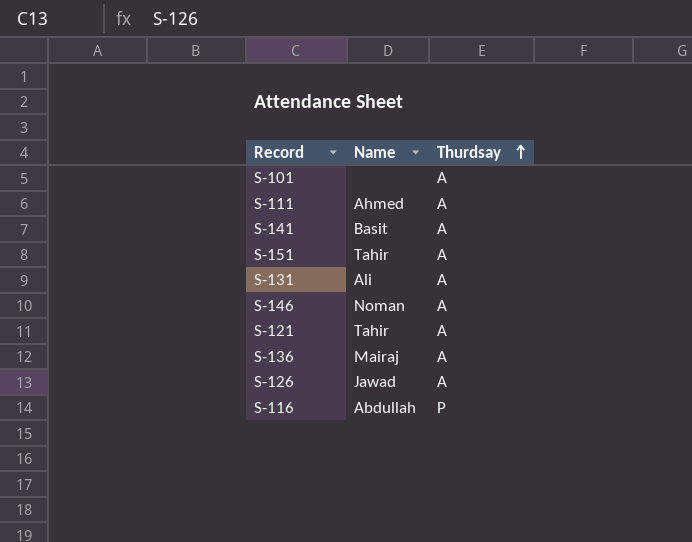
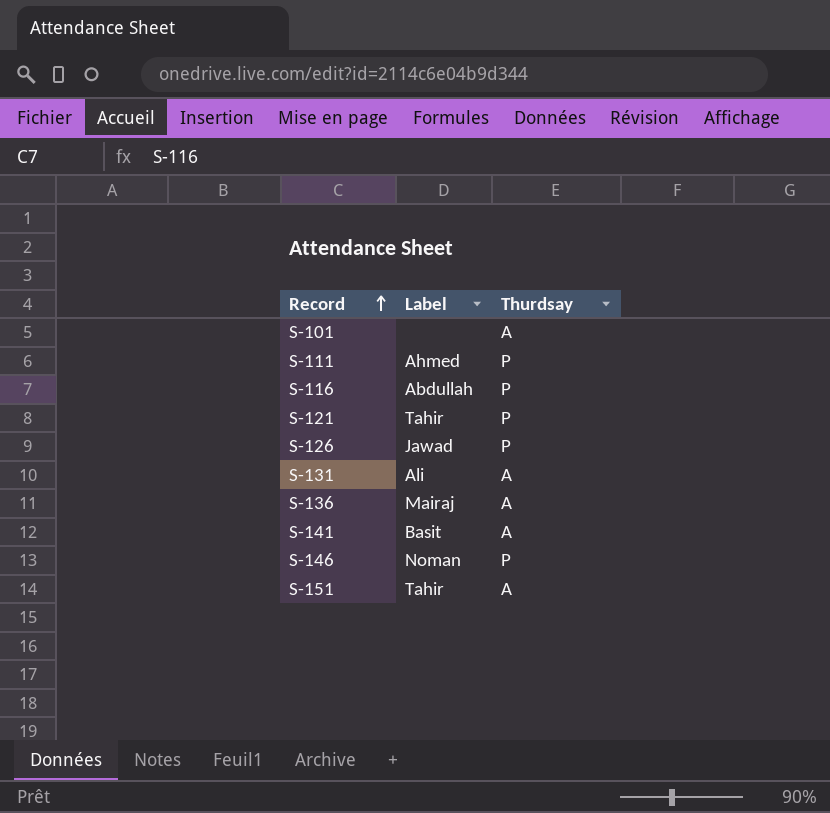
row order: Thurdsay ascending -> Record ascending
column name: Name -> Label
S-111 | Thurdsay: A -> P
S-121 | Thurdsay: A -> P
S-126 | Thurdsay: A -> P
S-146 | Thurdsay: A -> P

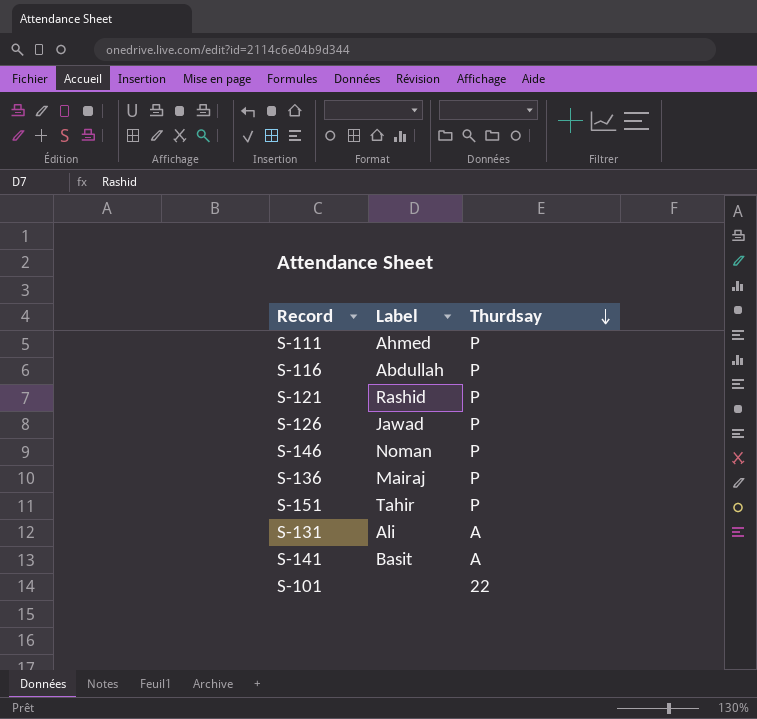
row order: Record ascending -> Thurdsay descending
S-121 | Label: Tahir -> Rashid
S-136 | Thurdsay: A -> P
S-151 | Thurdsay: A -> P
S-101 | Thurdsay: A -> 22

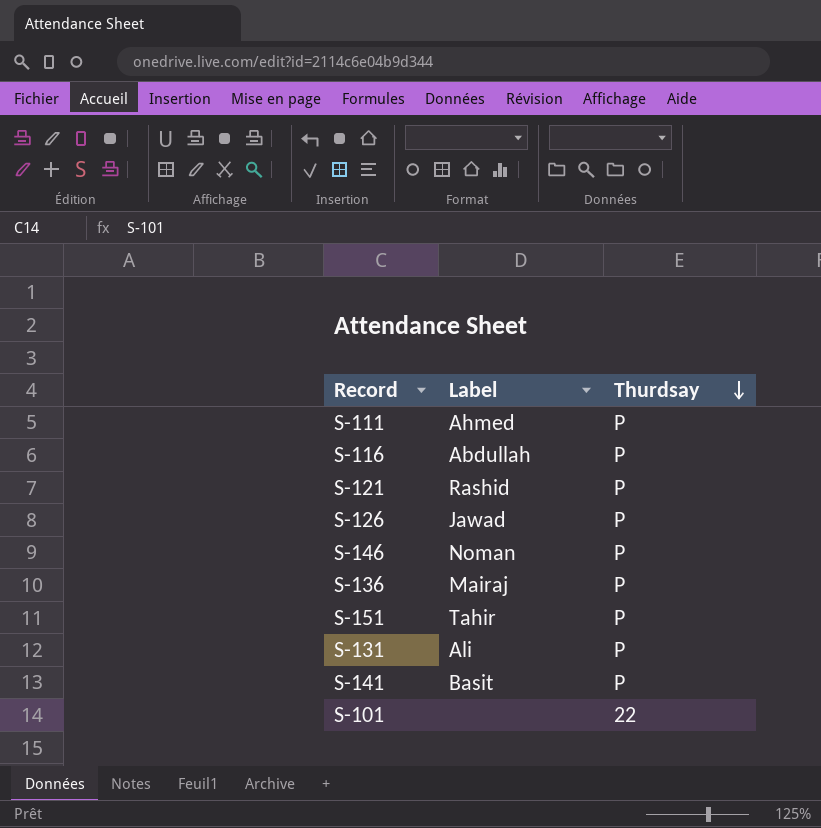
S-131 | Thurdsay: A -> P
S-141 | Thurdsay: A -> P

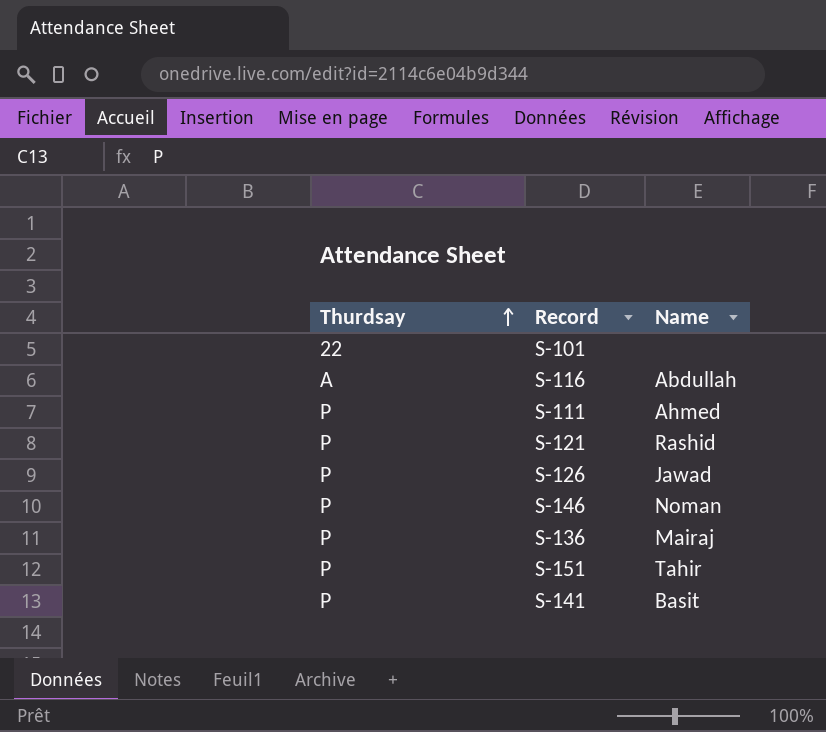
row order: Thurdsay descending -> Thurdsay ascending
column Thurdsay | position: 3 -> 1
column name: Label -> Name
row S-131: Ali | P -> none
S-116 | Thurdsay: P -> A

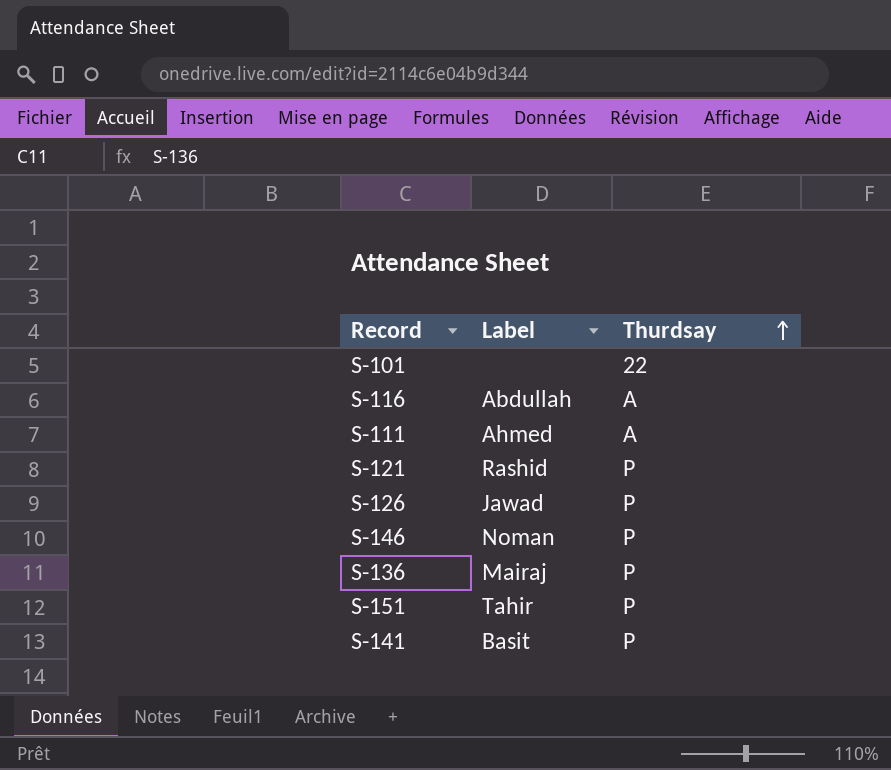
column name: Name -> Label
column Thurdsay | position: 1 -> 3
S-111 | Thurdsay: P -> A

